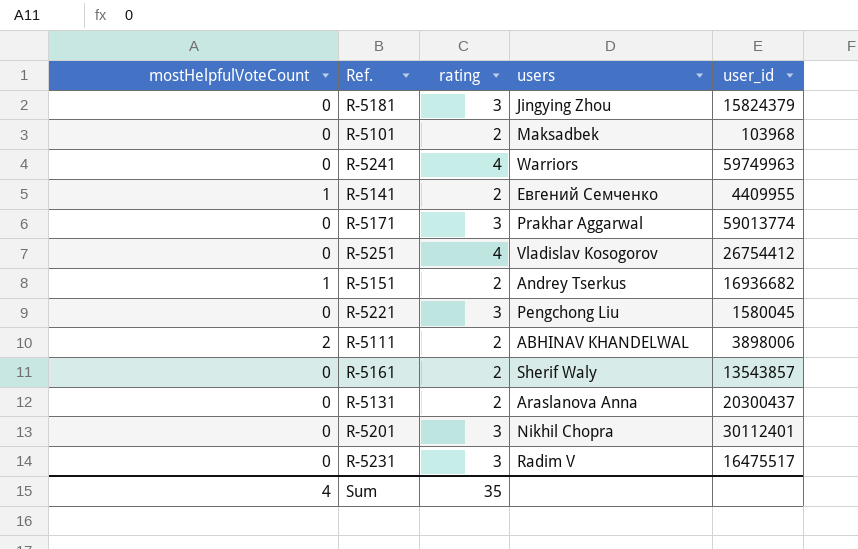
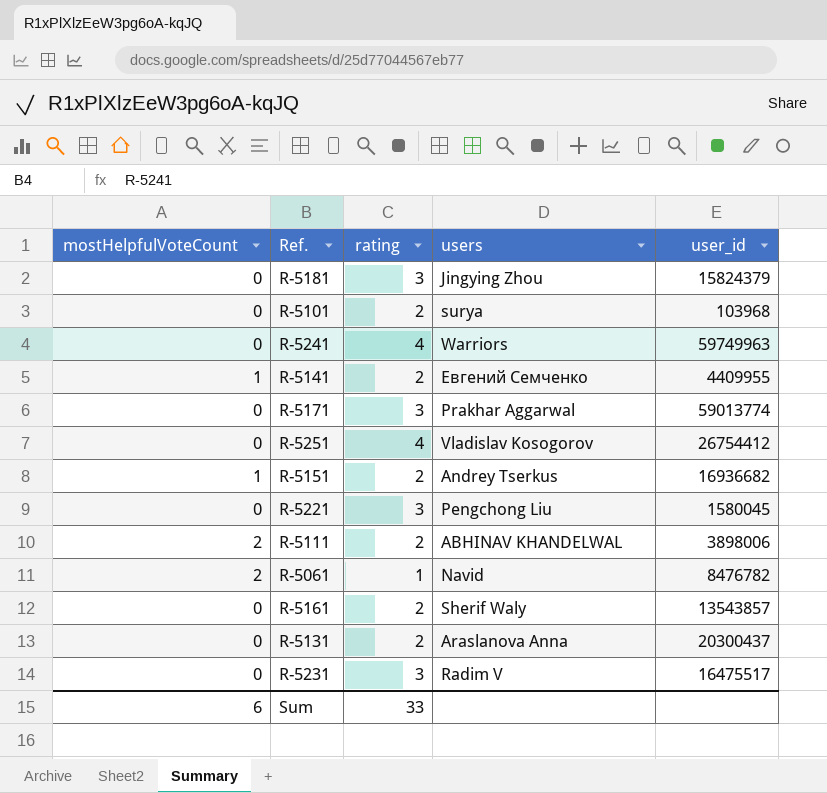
row R-5201: 0 | 3 | Nikhil Chopra | 30112401 -> none
R-5101 | users: Maksadbek -> surya
row R-5061: none -> 2 | 1 | Navid | 8476782
Sum | mostHelpfulVoteCount: 4 -> 6
Sum | rating: 35 -> 33

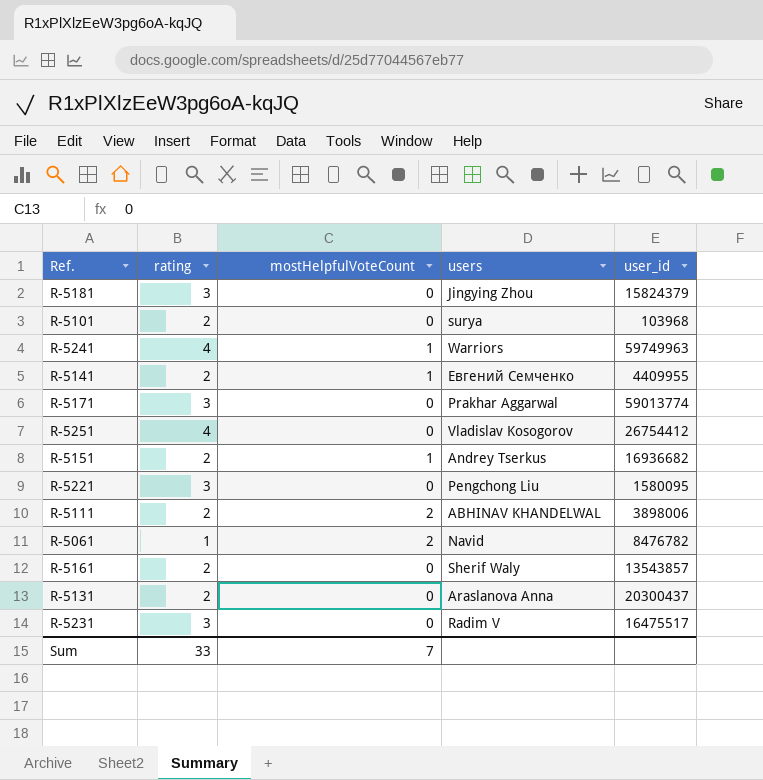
column mostHelpfulVoteCount | position: 1 -> 3
R-5241 | mostHelpfulVoteCount: 0 -> 1
R-5221 | user_id: 1580045 -> 1580095
Sum | mostHelpfulVoteCount: 6 -> 7

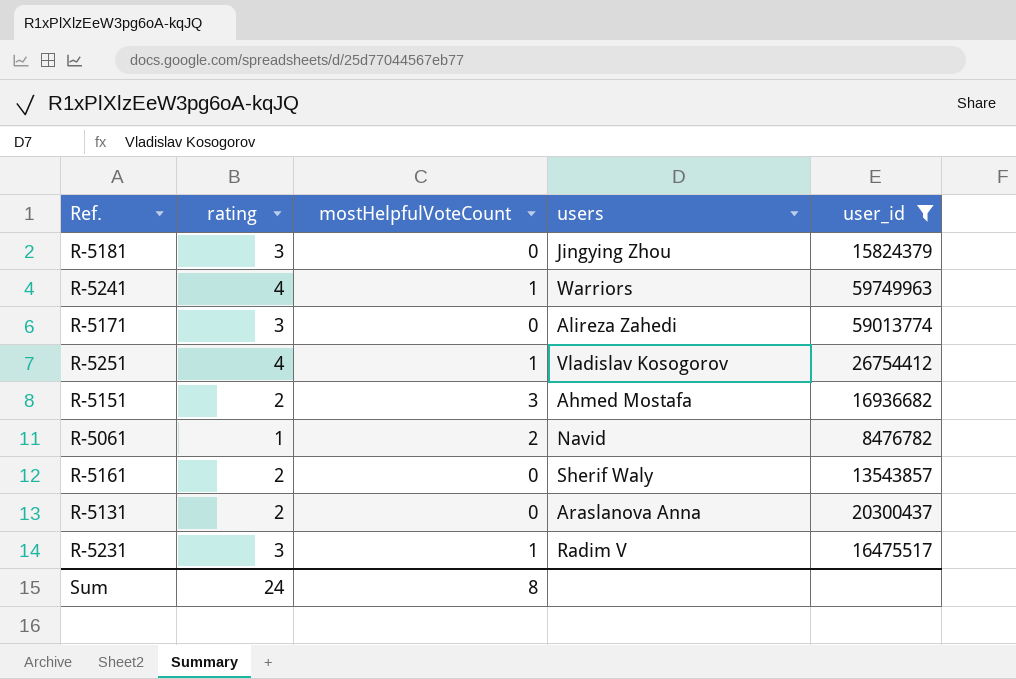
filter: none -> user_id >= 8476782
R-5171 | users: Prakhar Aggarwal -> Alireza Zahedi
R-5251 | mostHelpfulVoteCount: 0 -> 1
R-5151 | mostHelpfulVoteCount: 1 -> 3
R-5151 | users: Andrey Tserkus -> Ahmed Mostafa
R-5231 | mostHelpfulVoteCount: 0 -> 1
Sum | rating: 33 -> 24
Sum | mostHelpfulVoteCount: 7 -> 8

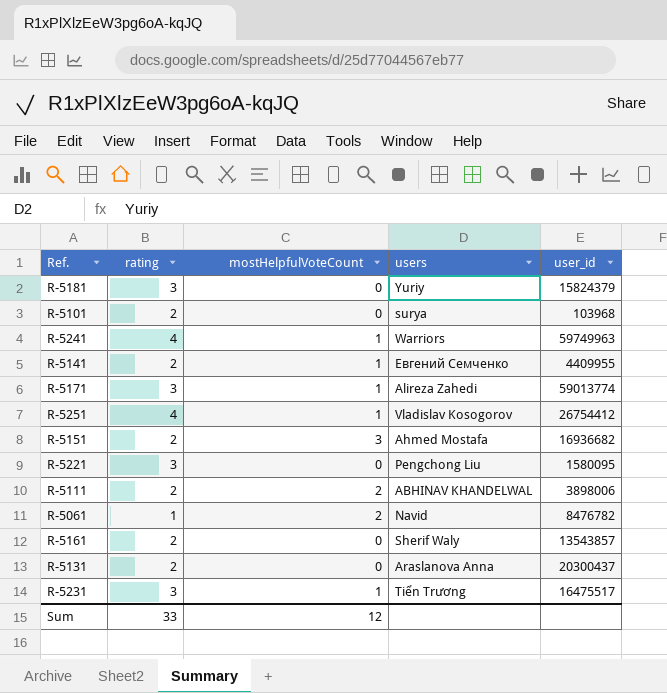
filter: user_id >= 8476782 -> none
R-5181 | users: Jingying Zhou -> Yuriy
R-5171 | mostHelpfulVoteCount: 0 -> 1
R-5231 | users: Radim V -> Tiển Trương
Sum | rating: 24 -> 33
Sum | mostHelpfulVoteCount: 8 -> 12

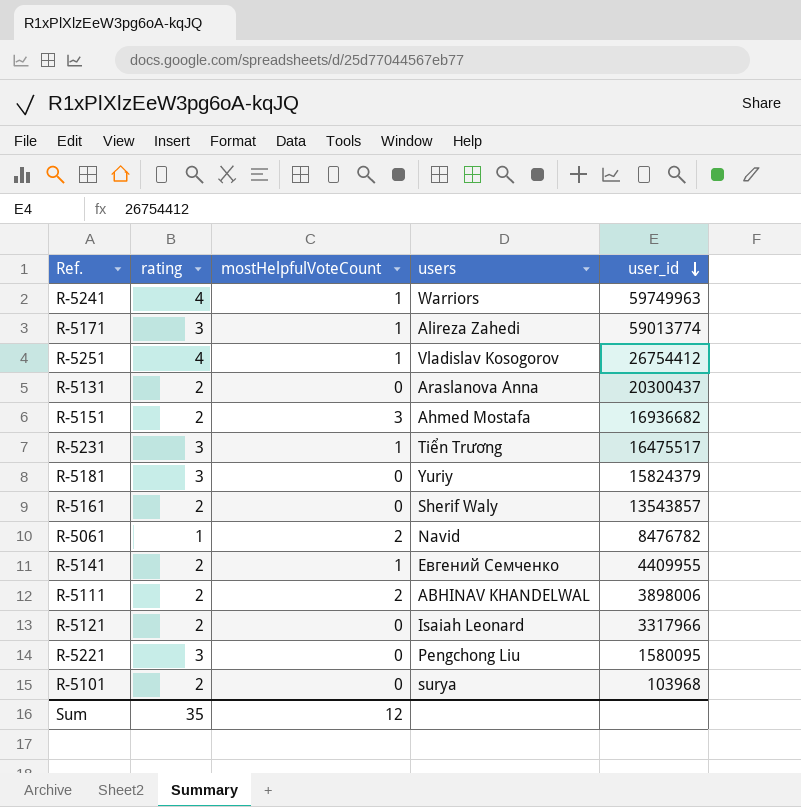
row order: none -> user_id descending
row R-5121: none -> 2 | 0 | Isaiah Leonard | 3317966
Sum | rating: 33 -> 35

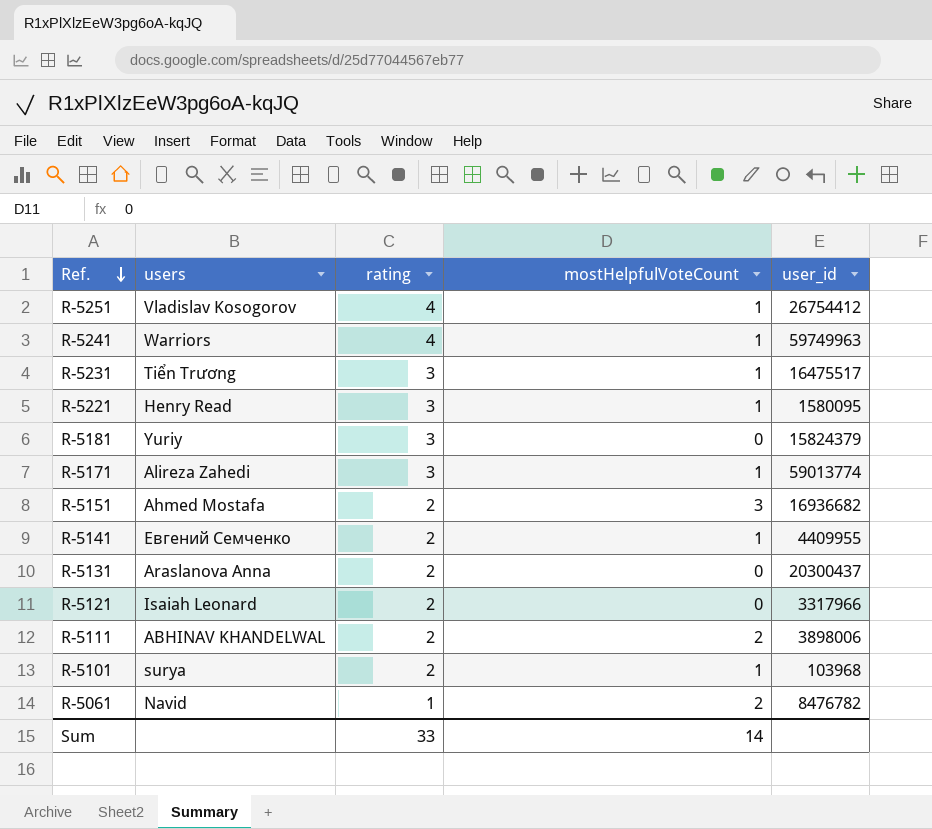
row order: user_id descending -> Ref. descending
column users | position: 4 -> 2
row R-5161: 2 | 0 | Sherif Waly | 13543857 -> none
R-5221 | users: Pengchong Liu -> Henry Read
R-5221 | mostHelpfulVoteCount: 0 -> 1
R-5101 | mostHelpfulVoteCount: 0 -> 1
Sum | rating: 35 -> 33
Sum | mostHelpfulVoteCount: 12 -> 14

